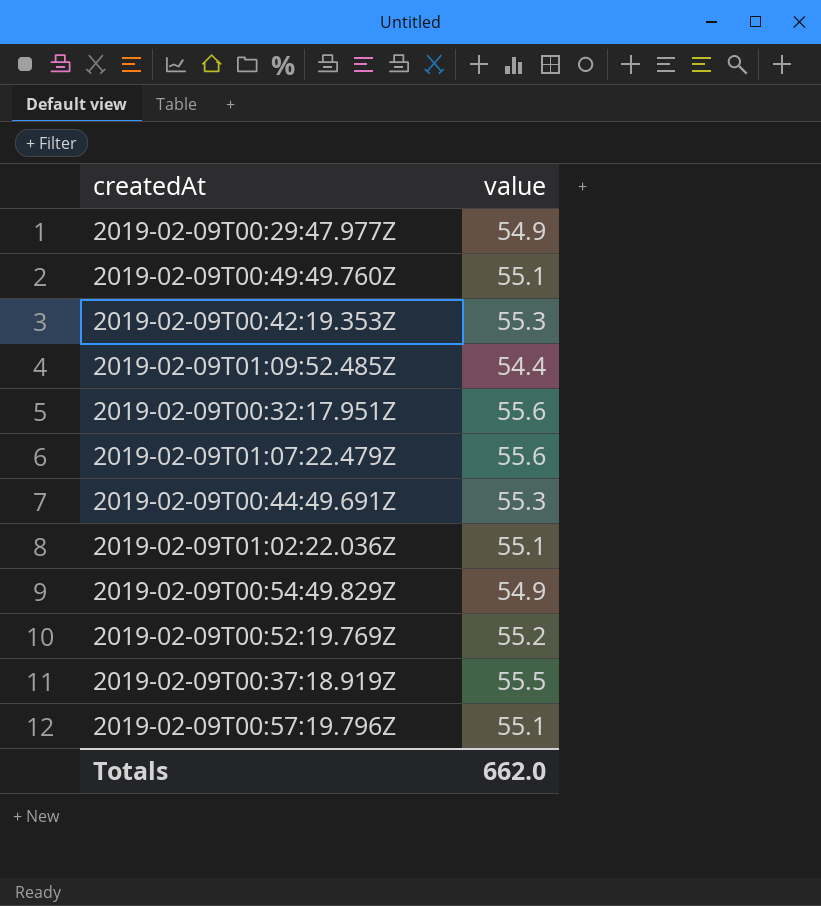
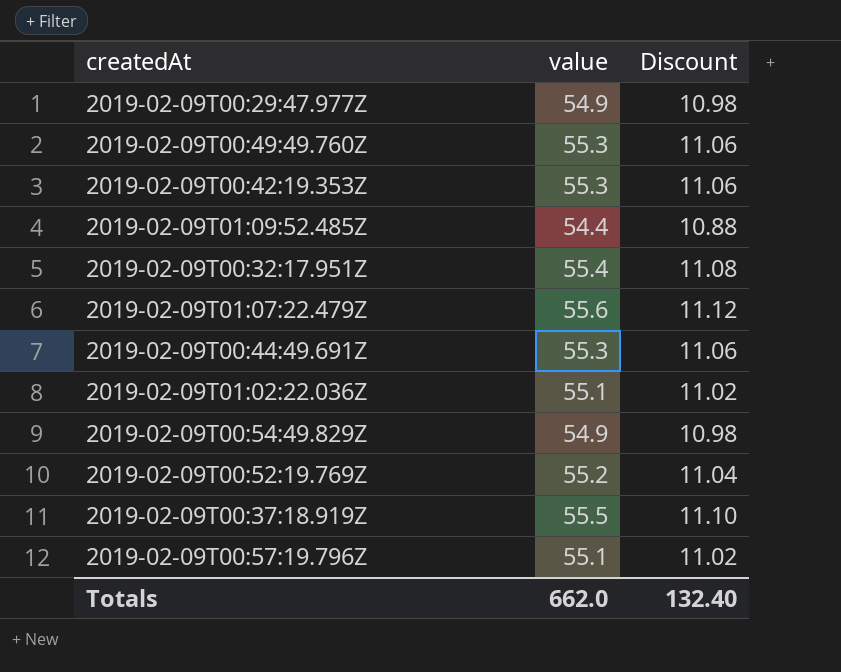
column Discount | formula: none -> [value] * 0.2
2019-02-09T00:49:49.760Z | value: 55.1 -> 55.3
2019-02-09T00:32:17.951Z | value: 55.6 -> 55.4

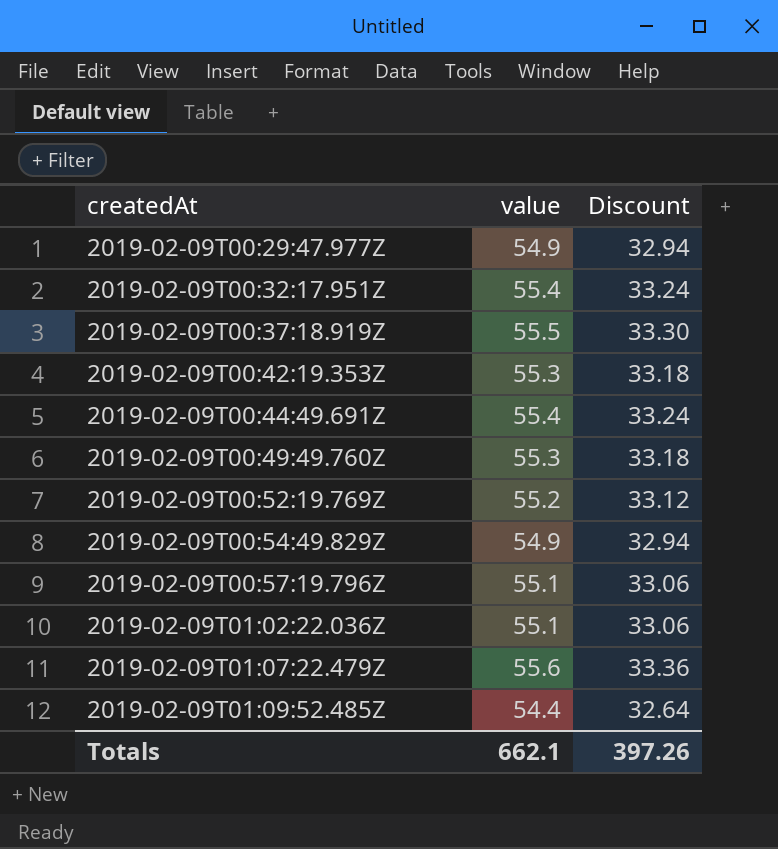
row order: none -> createdAt ascending
column Discount | formula: [value] * 0.2 -> [value] * 0.6
2019-02-09T00:44:49.691Z | value: 55.3 -> 55.4
Totals | value: 662.0 -> 662.1
Totals | Discount: 132.40 -> 397.26

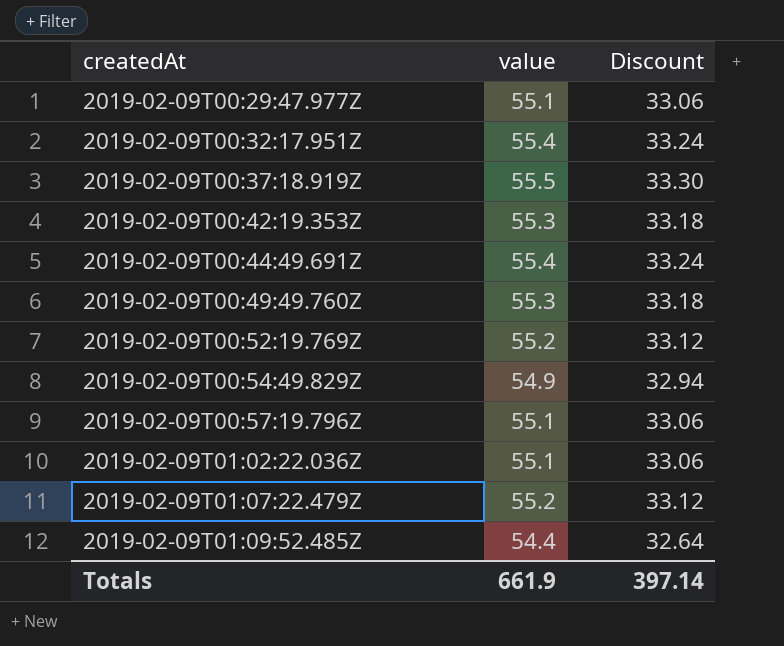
2019-02-09T00:29:47.977Z | value: 54.9 -> 55.1
2019-02-09T00:29:47.977Z | Discount: 32.94 -> 33.06
2019-02-09T01:07:22.479Z | value: 55.6 -> 55.2
2019-02-09T01:07:22.479Z | Discount: 33.36 -> 33.12
Totals | value: 662.1 -> 661.9
Totals | Discount: 397.26 -> 397.14

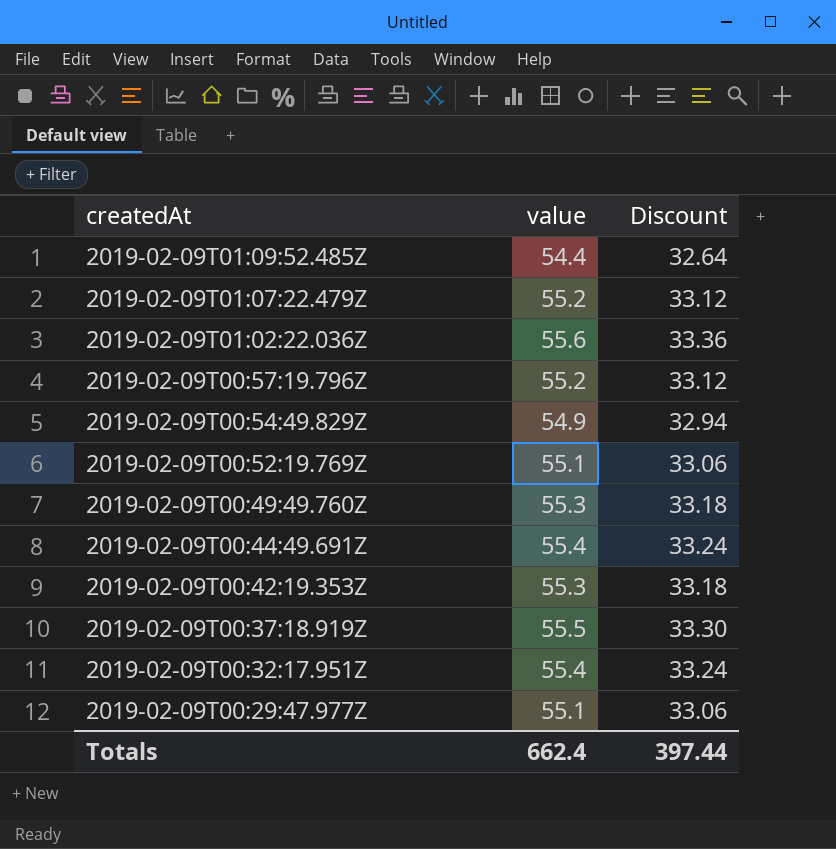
row order: createdAt ascending -> createdAt descending
2019-02-09T01:02:22.036Z | value: 55.1 -> 55.6
2019-02-09T01:02:22.036Z | Discount: 33.06 -> 33.36
2019-02-09T00:57:19.796Z | value: 55.1 -> 55.2
2019-02-09T00:57:19.796Z | Discount: 33.06 -> 33.12
2019-02-09T00:52:19.769Z | value: 55.2 -> 55.1
2019-02-09T00:52:19.769Z | Discount: 33.12 -> 33.06
Totals | value: 661.9 -> 662.4
Totals | Discount: 397.14 -> 397.44

